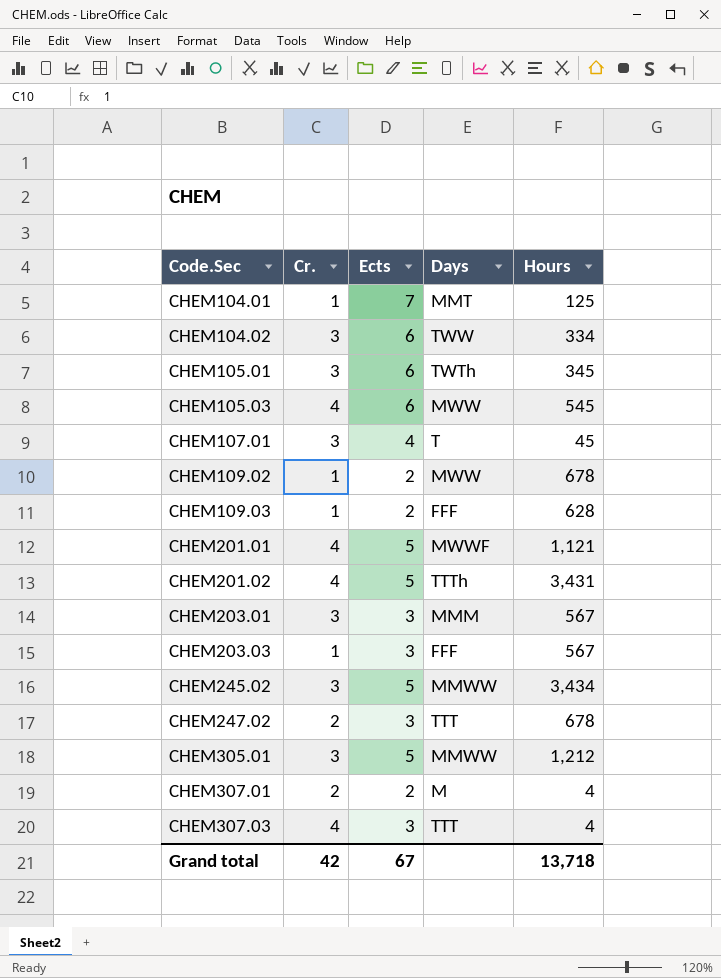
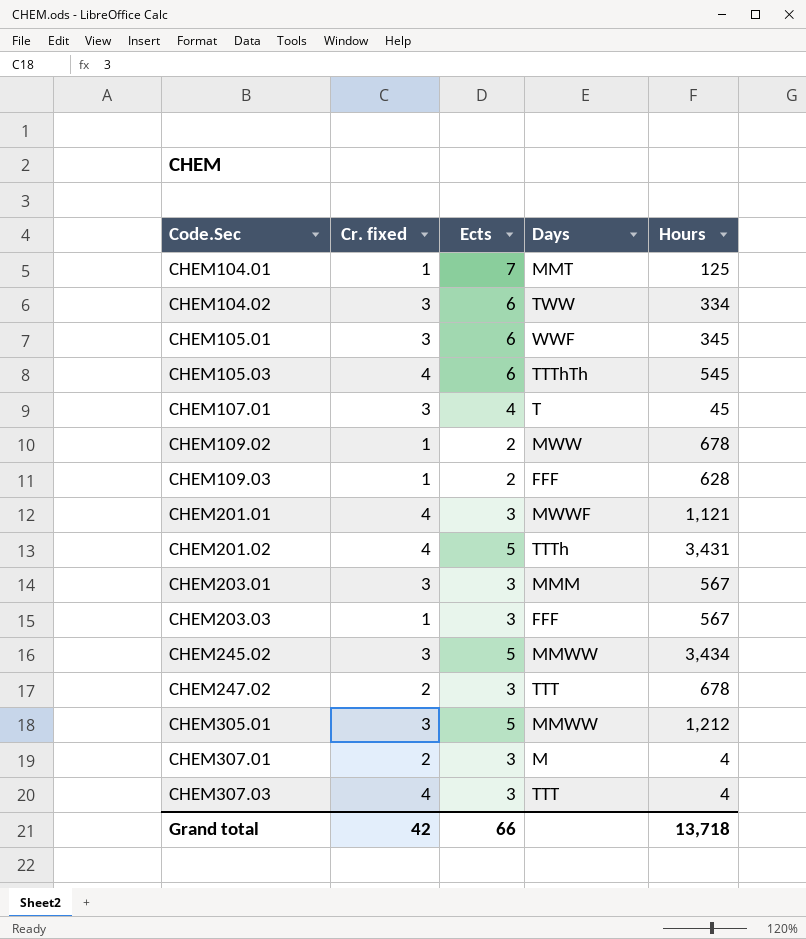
column name: Cr. -> Cr. fixed
CHEM105.01 | Days: TWTh -> WWF
CHEM105.03 | Days: MWW -> TTThTh
CHEM201.01 | Ects: 5 -> 3
CHEM307.01 | Ects: 2 -> 3
Grand total | Ects: 67 -> 66

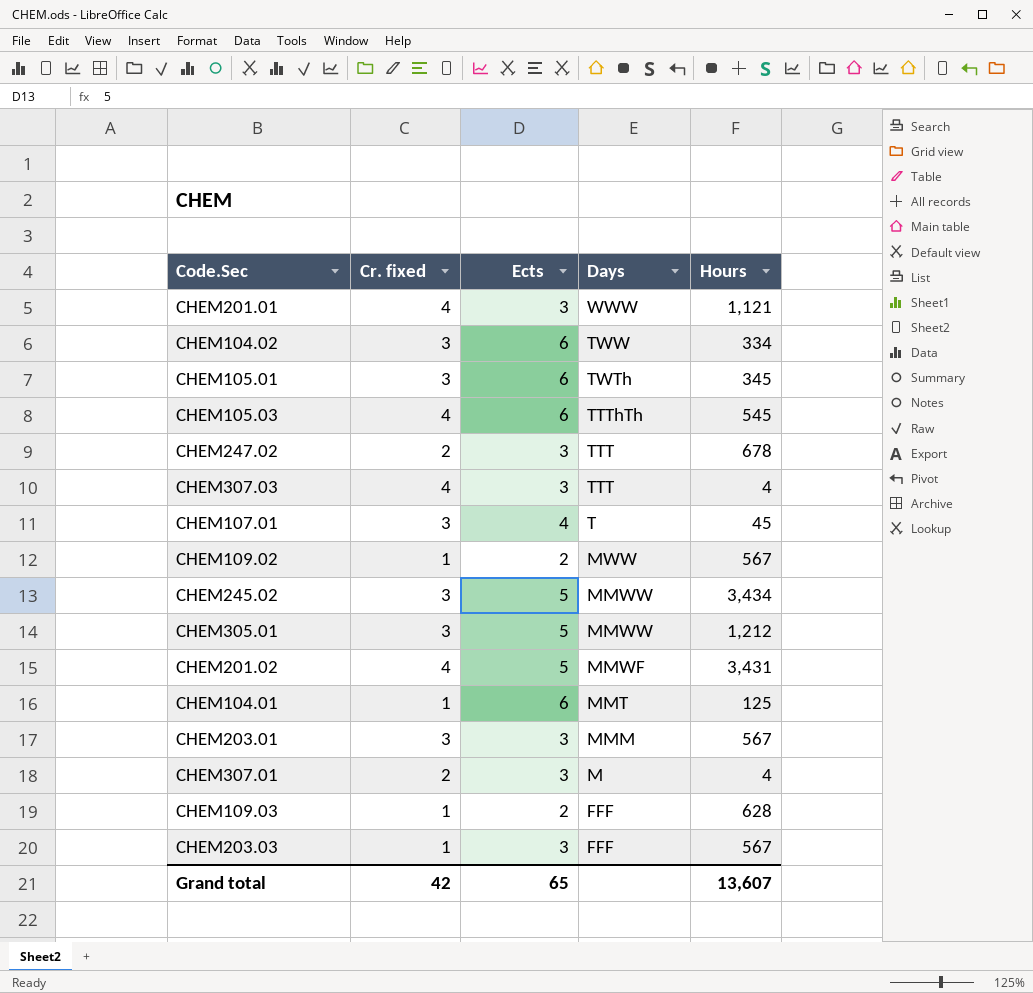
row order: Code.Sec ascending -> Days descending
CHEM201.01 | Days: MWWF -> WWW
CHEM105.01 | Days: WWF -> TWTh
CHEM109.02 | Hours: 678 -> 567
CHEM201.02 | Days: TTTh -> MMWF
CHEM104.01 | Ects: 7 -> 6
Grand total | Ects: 66 -> 65
Grand total | Hours: 13,718 -> 13,607

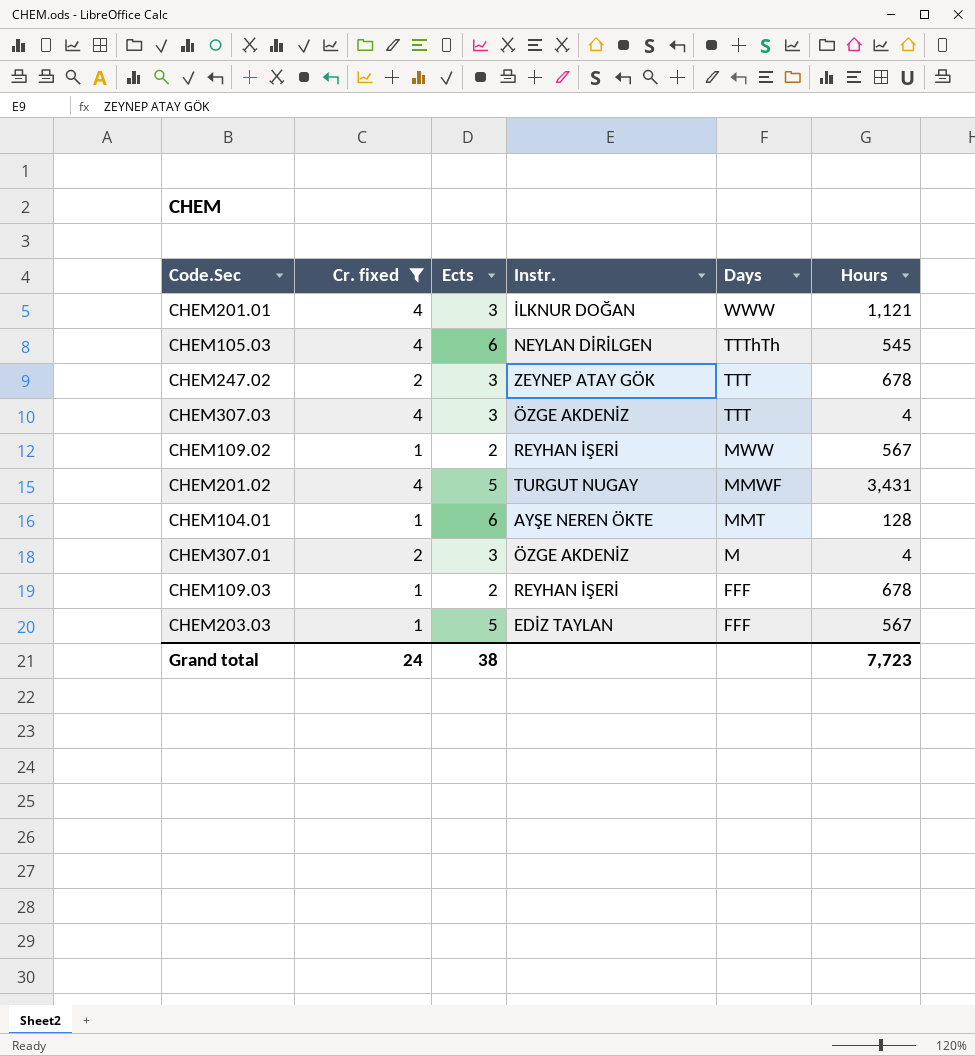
filter: none -> Cr. fixed != 3
column Instr. | position: none -> 4
CHEM104.01 | Hours: 125 -> 128
CHEM109.03 | Hours: 628 -> 678
CHEM203.03 | Ects: 3 -> 5
Grand total | Cr. fixed: 42 -> 24
Grand total | Ects: 65 -> 38
Grand total | Hours: 13,607 -> 7,723

